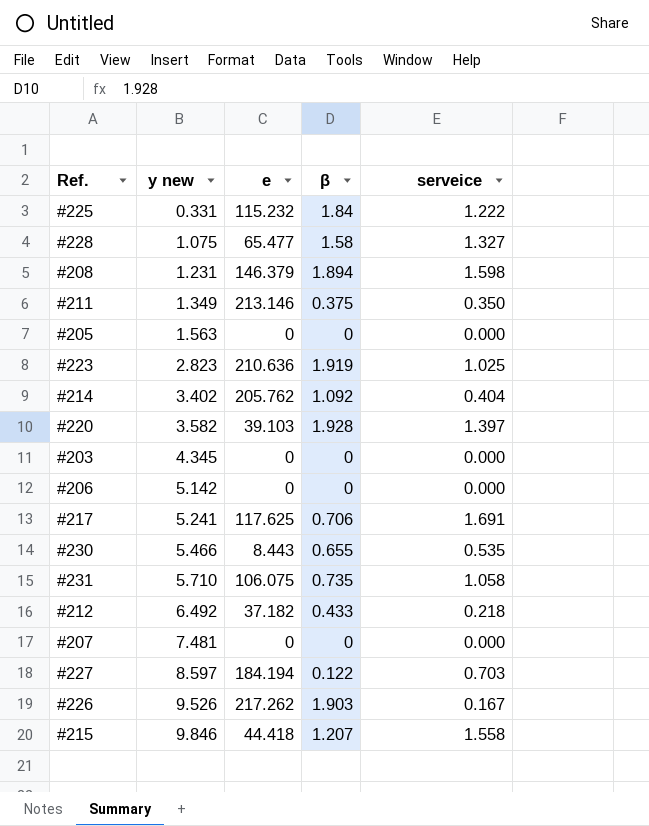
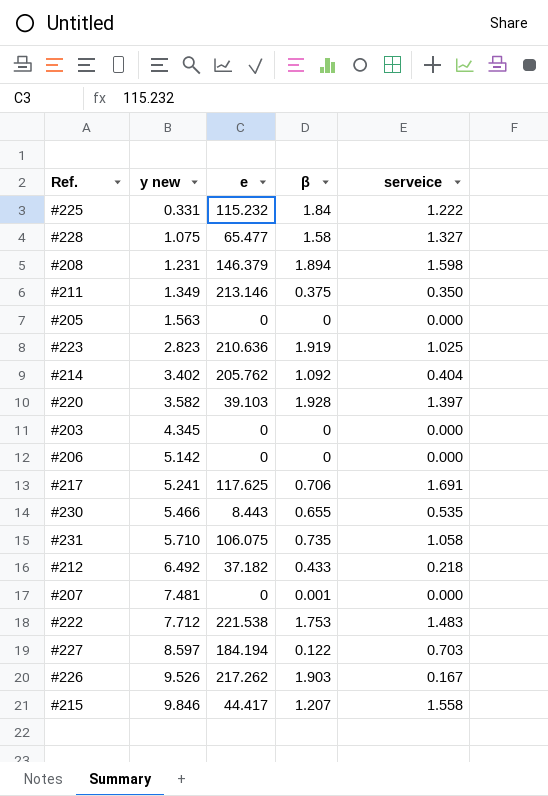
#207 | β: 0 -> 0.001
row #222: none -> 7.712 | 221.538 | 1.753 | 1.483
#215 | e: 44.418 -> 44.417

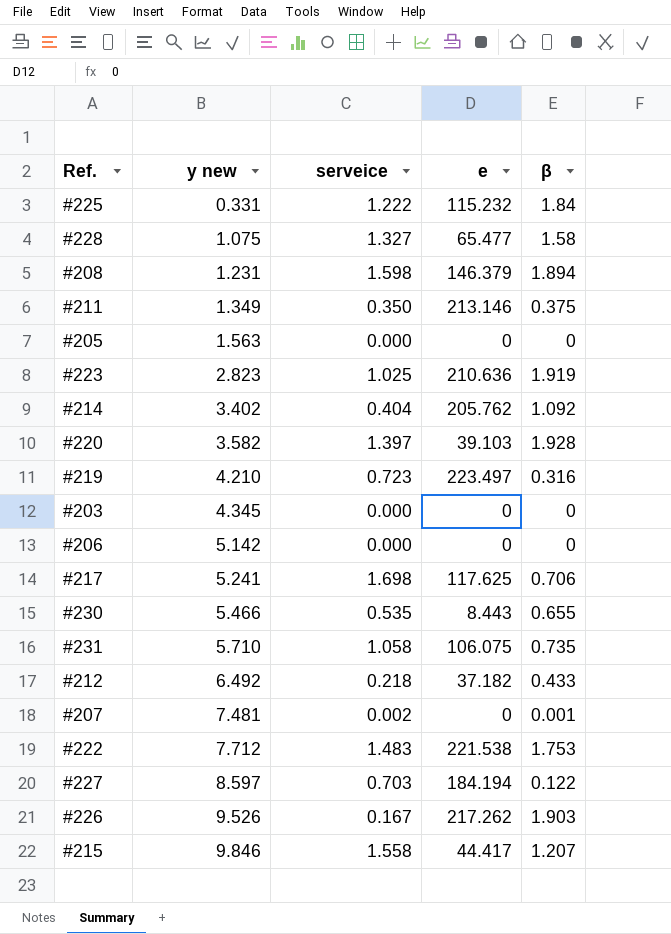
column serveice | position: 5 -> 3
row #219: none -> 4.210 | 0.723 | 223.497 | 0.316
#217 | serveice: 1.691 -> 1.698
#207 | serveice: 0.000 -> 0.002

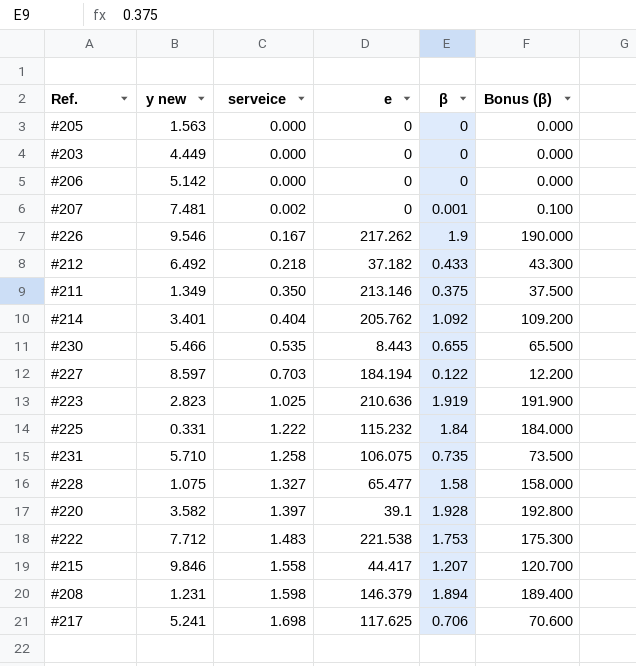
row order: y new ascending -> serveice ascending
column Bonus (β) | formula: none -> [β] * 100
row #219: 4.210 | 0.723 | 223.497 | 0.316 -> none
#203 | y new: 4.345 -> 4.449
#226 | y new: 9.526 -> 9.546
#226 | β: 1.903 -> 1.9
#214 | y new: 3.402 -> 3.401
#231 | serveice: 1.058 -> 1.258
#220 | e: 39.103 -> 39.1

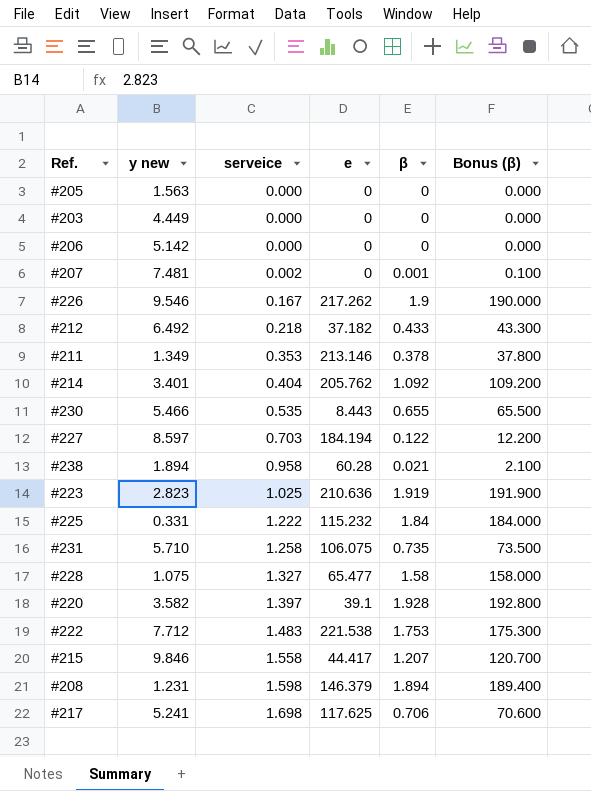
#211 | serveice: 0.350 -> 0.353
#211 | β: 0.375 -> 0.378
#211 | Bonus (β): 37.500 -> 37.800
row #238: none -> 1.894 | 0.958 | 60.28 | 0.021 | 2.100

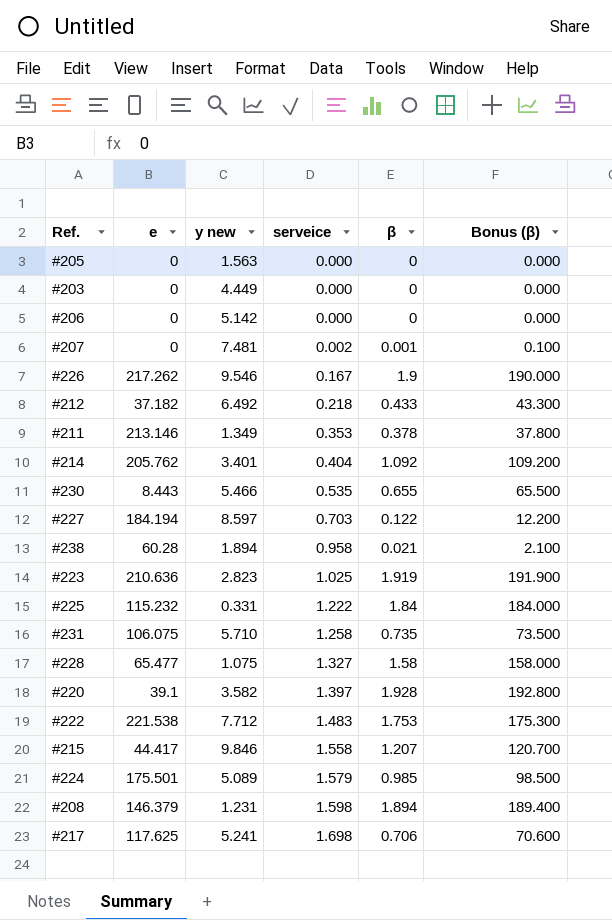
column e | position: 4 -> 2
row #224: none -> 175.501 | 5.089 | 1.579 | 0.985 | 98.500

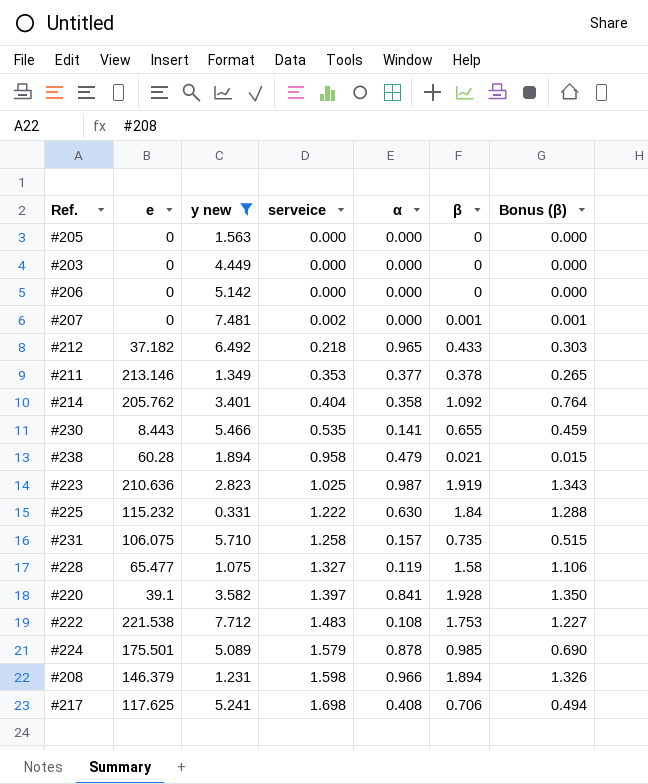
filter: none -> y new <= 7.712
column α | position: none -> 5
column Bonus (β) | formula: [β] * 100 -> [β] * 0.7

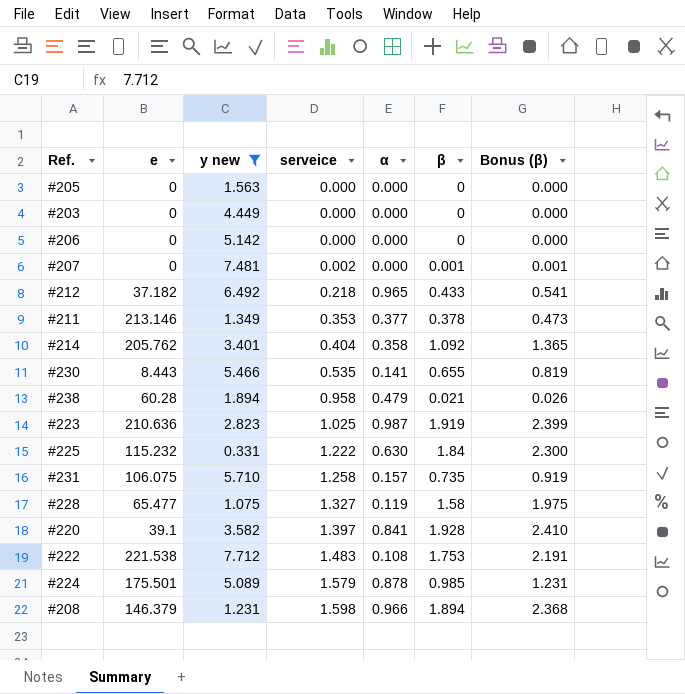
column Bonus (β) | formula: [β] * 0.7 -> [β] * 1.25
row #217: 117.625 | 5.241 | 1.698 | 0.408 | 0.706 | 0.494 -> none

